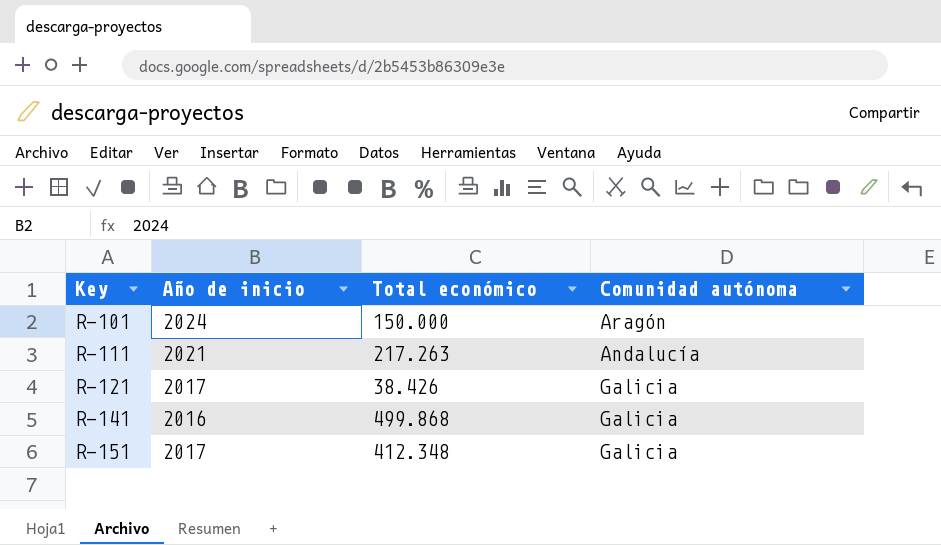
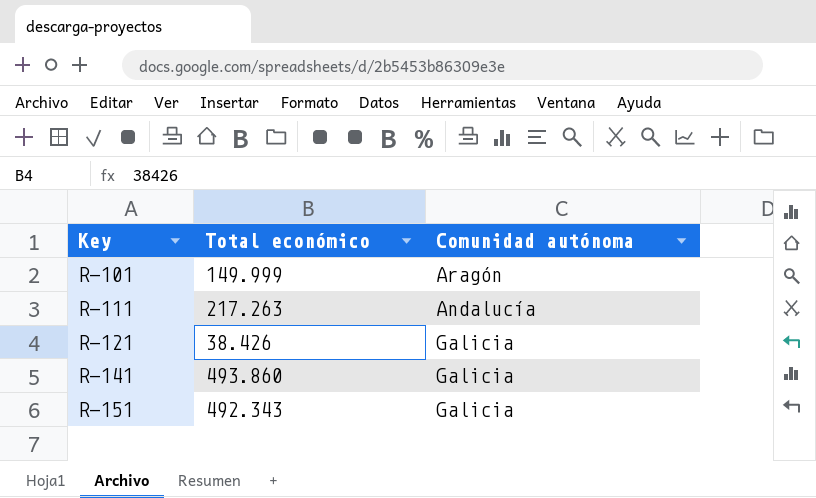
column Año de inicio | position: 2 -> none
R-101 | Total económico: 150.000 -> 149.999
R-141 | Total económico: 499.868 -> 493.860
R-151 | Total económico: 412.348 -> 492.343

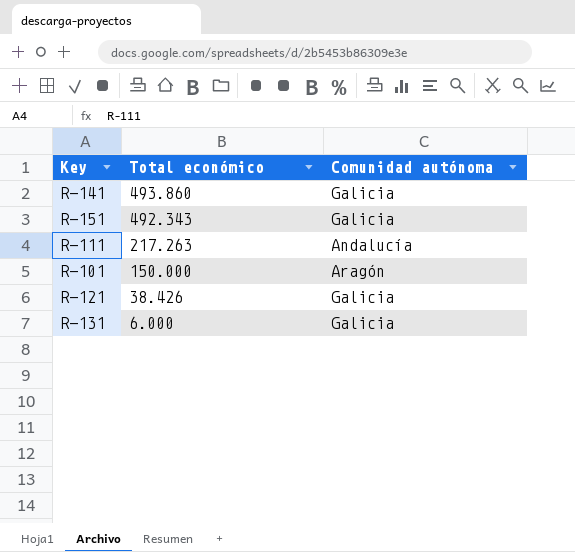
row order: Key ascending -> Total económico descending
R-101 | Total económico: 149.999 -> 150.000
row R-131: none -> 6.000 | Galicia

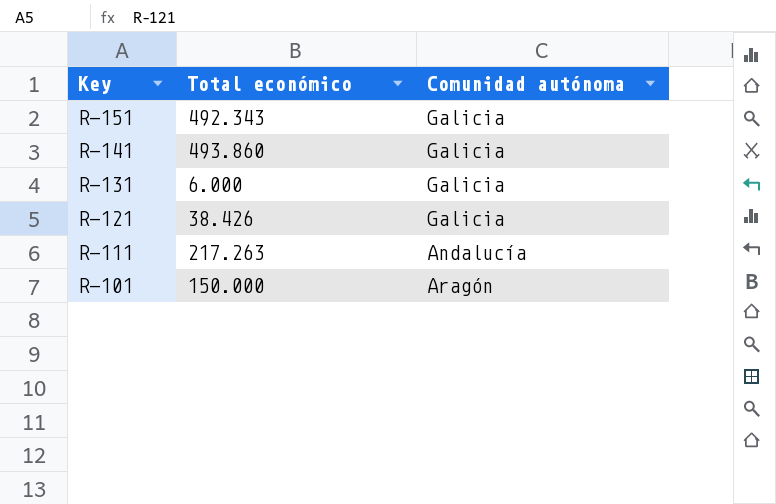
row order: Total económico descending -> Key descending

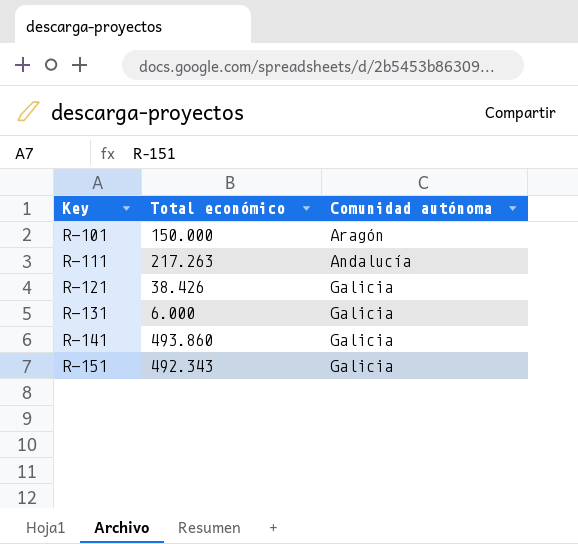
row order: Key descending -> Key ascending

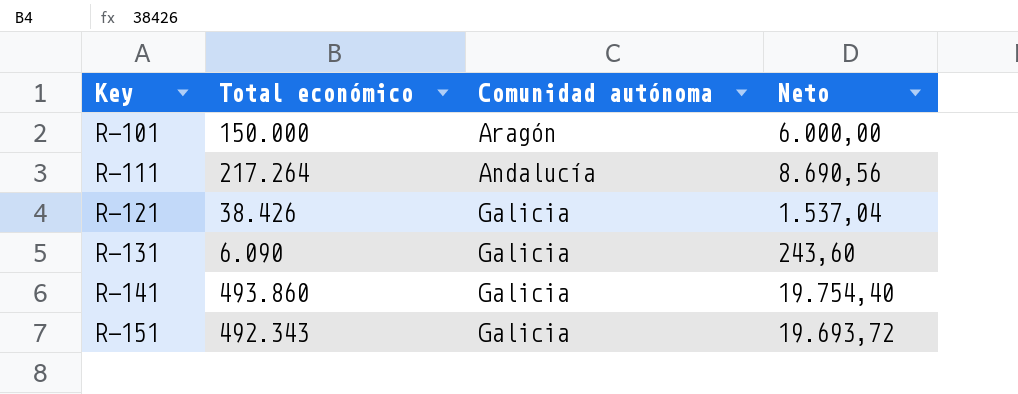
column Neto | formula: none -> [Total económico] * 0,04
R-111 | Total económico: 217.263 -> 217.264
R-131 | Total económico: 6.000 -> 6.090

